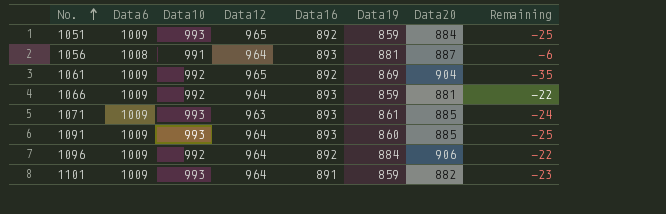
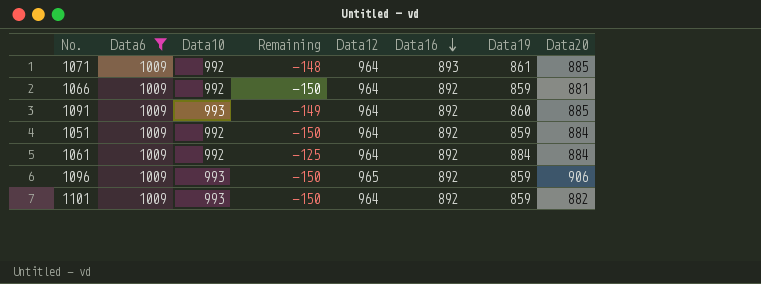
filter: none -> Data6 = 1009
row order: No. ascending -> Data16 descending
column Remaining | formula: [Data19] - [Data20] -> [Data19] - [Data6]
column Remaining | position: 8 -> 4
1071 | Data10: 993 -> 992
1071 | Data12: 963 -> 964
1066 | Data16: 893 -> 892
1091 | Data16: 893 -> 892
1051 | Data10: 993 -> 992
1051 | Data12: 965 -> 964
1061 | Data12: 965 -> 964
1061 | Data19: 869 -> 884
1061 | Data20: 904 -> 884
1096 | Data10: 992 -> 993
1096 | Data12: 964 -> 965
1096 | Data19: 884 -> 859
1101 | Data16: 891 -> 892

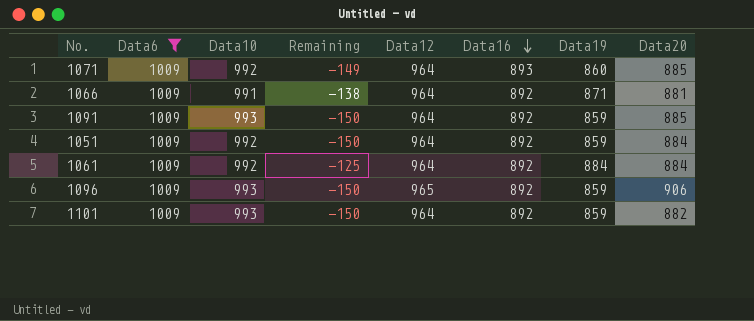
1071 | Remaining: -148 -> -149
1071 | Data19: 861 -> 860
1066 | Data10: 992 -> 991
1066 | Remaining: -150 -> -138
1066 | Data19: 859 -> 871
1091 | Remaining: -149 -> -150
1091 | Data19: 860 -> 859

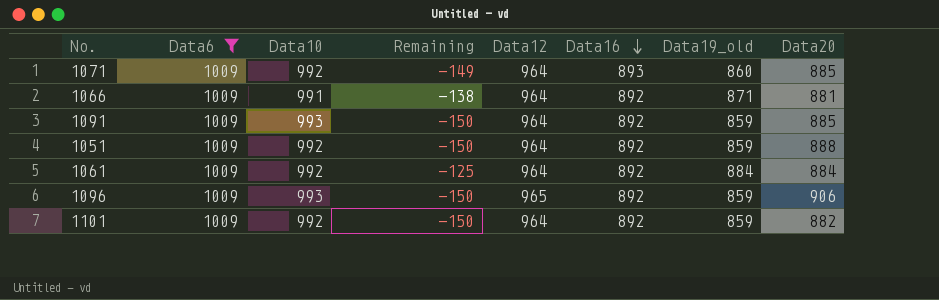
column name: Data19 -> Data19_old
1051 | Data20: 884 -> 888
1101 | Data10: 993 -> 992

